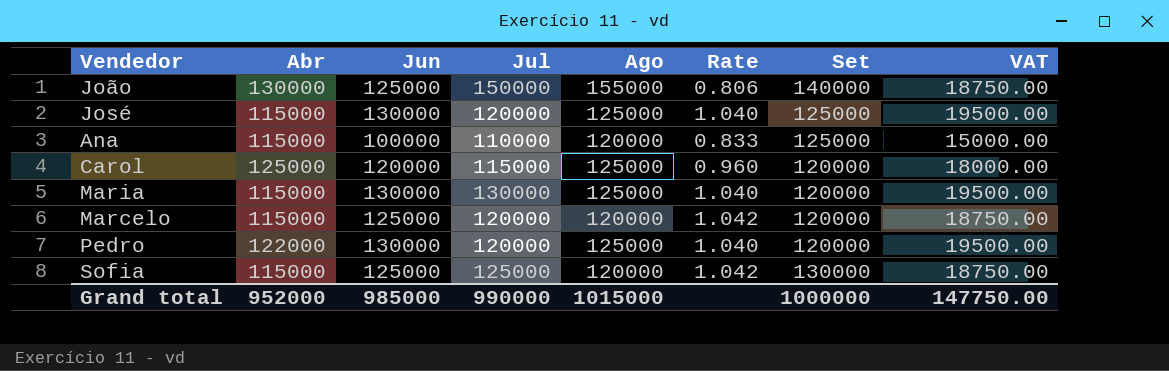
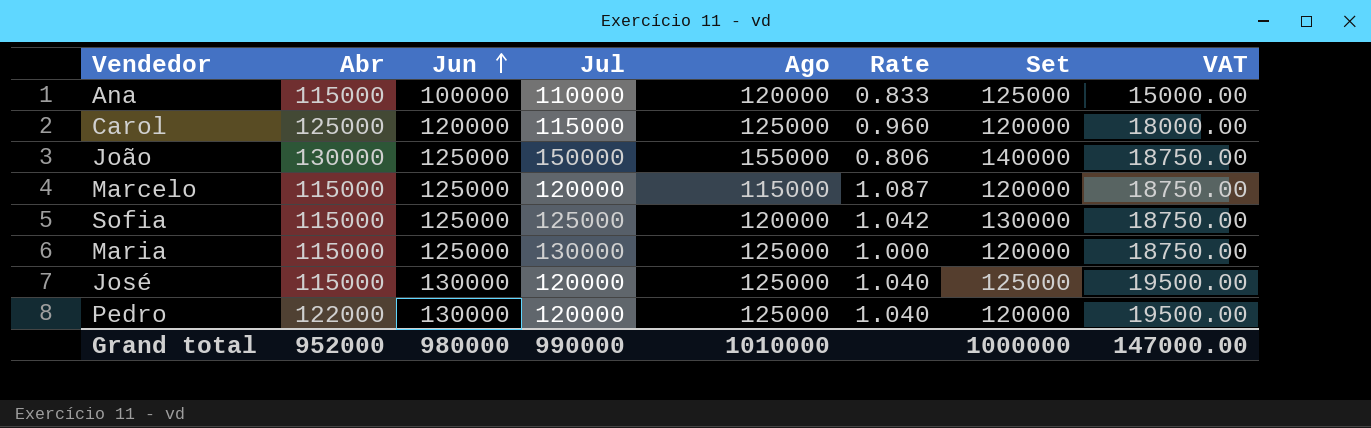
row order: none -> Jun ascending
Marcelo | Ago: 120000 -> 115000
Marcelo | Rate: 1.042 -> 1.087
Maria | Jun: 130000 -> 125000
Maria | Rate: 1.040 -> 1.000
Maria | VAT: 19500.00 -> 18750.00
Grand total | Jun: 985000 -> 980000
Grand total | Ago: 1015000 -> 1010000
Grand total | VAT: 147750.00 -> 147000.00

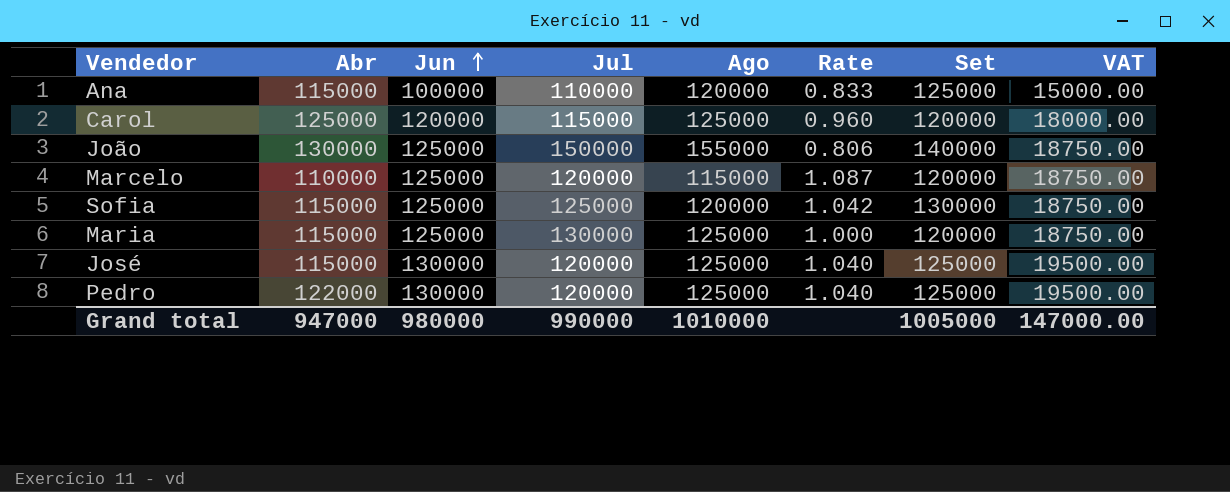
Marcelo | Abr: 115000 -> 110000
Pedro | Set: 120000 -> 125000
Grand total | Abr: 952000 -> 947000
Grand total | Set: 1000000 -> 1005000

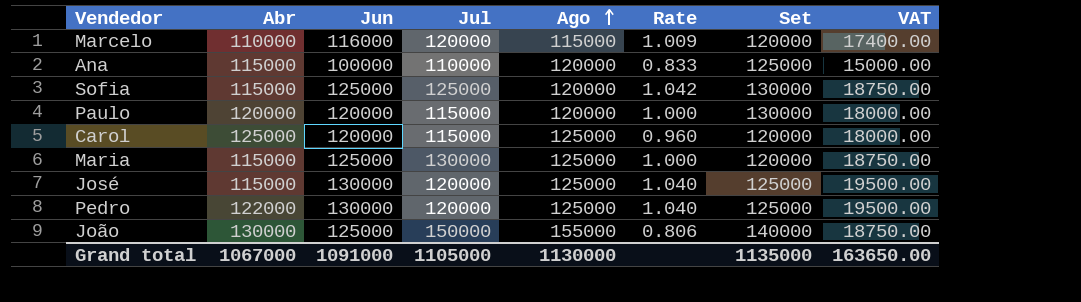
row order: Jun ascending -> Ago ascending
Marcelo | Jun: 125000 -> 116000
Marcelo | Rate: 1.087 -> 1.009
Marcelo | VAT: 18750.00 -> 17400.00
row Paulo: none -> 120000 | 120000 | 115000 | 120000 | 1.000 | 130000 | 18000.00
Grand total | Abr: 947000 -> 1067000
Grand total | Jun: 980000 -> 1091000
Grand total | Jul: 990000 -> 1105000
Grand total | Ago: 1010000 -> 1130000
Grand total | Set: 1005000 -> 1135000
Grand total | VAT: 147000.00 -> 163650.00

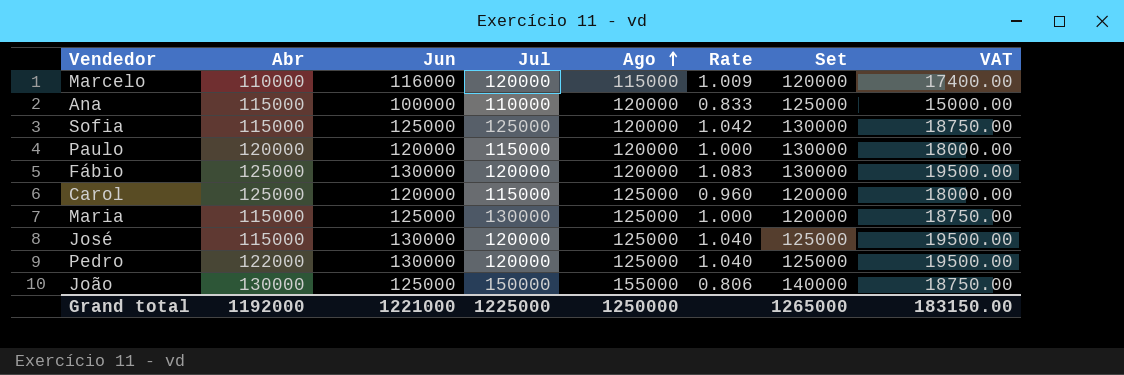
row Fábio: none -> 125000 | 130000 | 120000 | 120000 | 1.083 | 130000 | 19500.00
Grand total | Abr: 1067000 -> 1192000
Grand total | Jun: 1091000 -> 1221000
Grand total | Jul: 1105000 -> 1225000
Grand total | Ago: 1130000 -> 1250000
Grand total | Set: 1135000 -> 1265000
Grand total | VAT: 163650.00 -> 183150.00

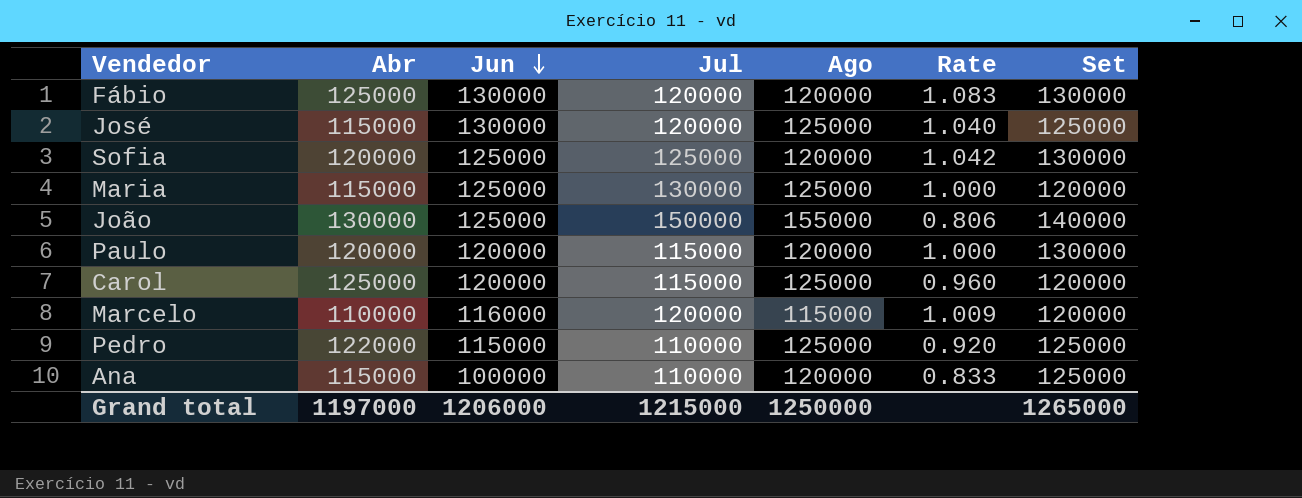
row order: Ago ascending -> Jun descending
column VAT | formula: [Jun] * 0.15 -> none
Sofia | Abr: 115000 -> 120000
Pedro | Jun: 130000 -> 115000
Pedro | Jul: 120000 -> 110000
Pedro | Rate: 1.040 -> 0.920
Grand total | Abr: 1192000 -> 1197000
Grand total | Jun: 1221000 -> 1206000
Grand total | Jul: 1225000 -> 1215000

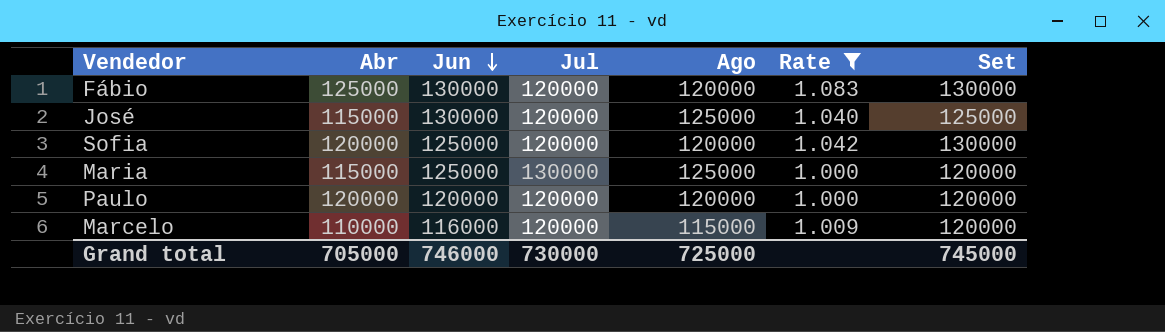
filter: none -> Rate >= 1.000
Sofia | Jul: 125000 -> 120000
Paulo | Jul: 115000 -> 120000
Paulo | Set: 130000 -> 120000
Grand total | Abr: 1197000 -> 705000
Grand total | Jun: 1206000 -> 746000
Grand total | Jul: 1215000 -> 730000
Grand total | Ago: 1250000 -> 725000
Grand total | Set: 1265000 -> 745000

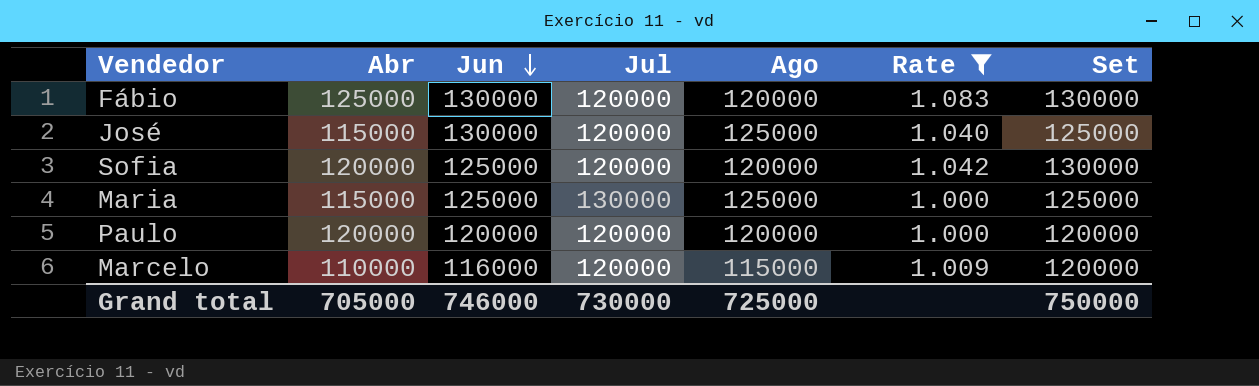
Maria | Set: 120000 -> 125000
Grand total | Set: 745000 -> 750000

